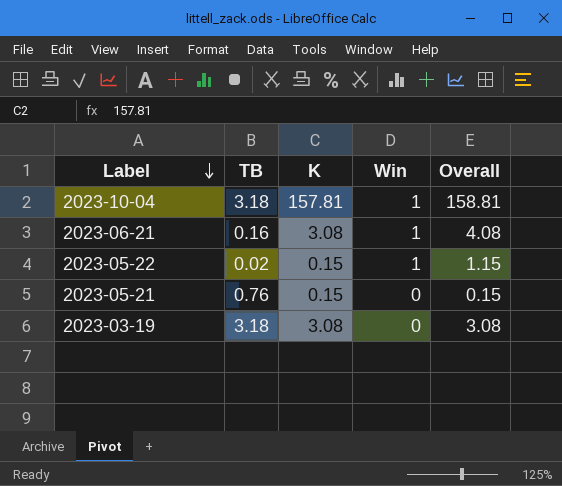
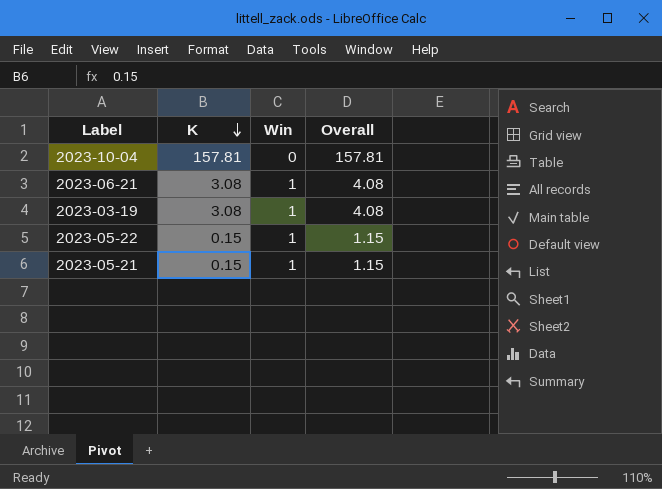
row order: Label descending -> K descending
column TB | position: 2 -> none
2023-10-04 | Win: 1 -> 0
2023-10-04 | Overall: 158.81 -> 157.81
2023-03-19 | Win: 0 -> 1
2023-03-19 | Overall: 3.08 -> 4.08
2023-05-21 | Win: 0 -> 1
2023-05-21 | Overall: 0.15 -> 1.15

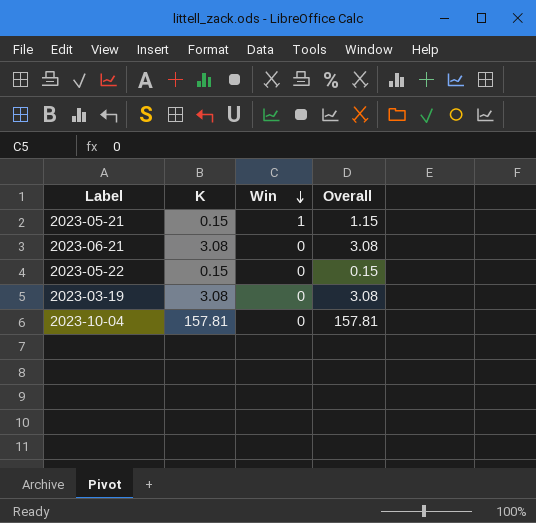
row order: K descending -> Win descending
2023-06-21 | Win: 1 -> 0
2023-06-21 | Overall: 4.08 -> 3.08
2023-05-22 | Win: 1 -> 0
2023-05-22 | Overall: 1.15 -> 0.15
2023-03-19 | Win: 1 -> 0
2023-03-19 | Overall: 4.08 -> 3.08

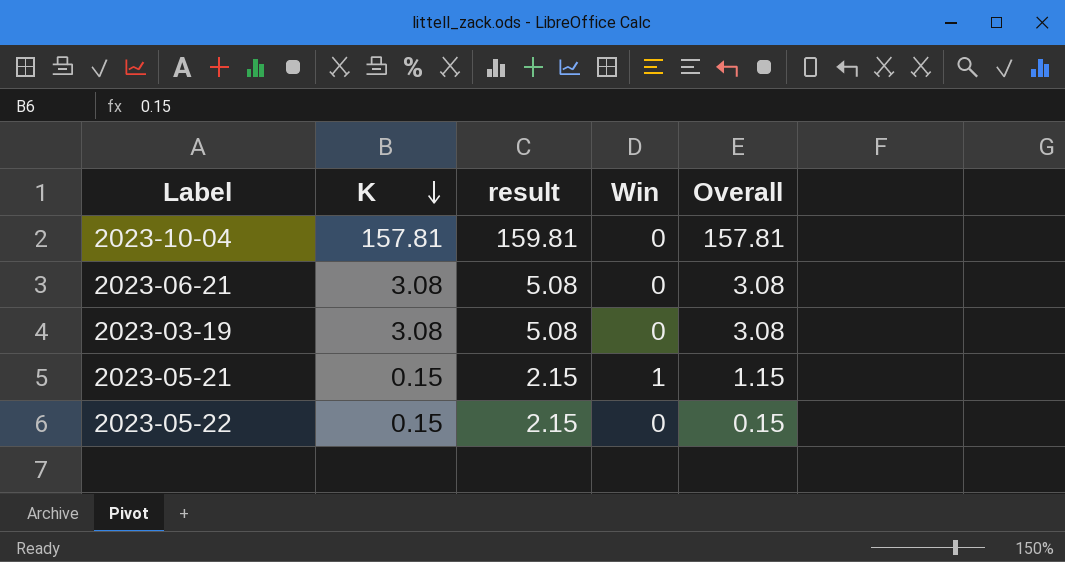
row order: Win descending -> K descending
column result | formula: none -> [K] + 2

